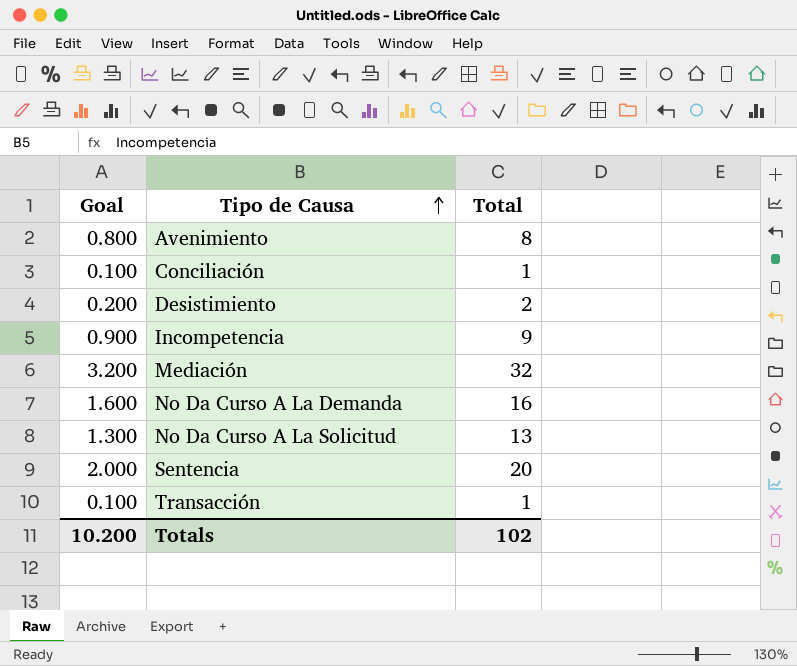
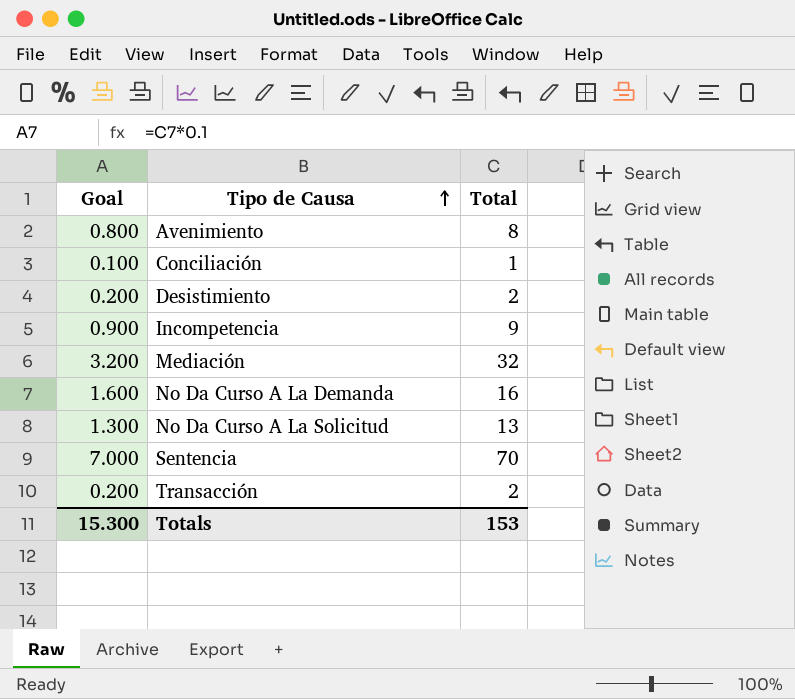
Sentencia | Goal: 2.000 -> 7.000
Sentencia | Total: 20 -> 70
Transacción | Goal: 0.100 -> 0.200
Transacción | Total: 1 -> 2
Totals | Goal: 10.200 -> 15.300
Totals | Total: 102 -> 153

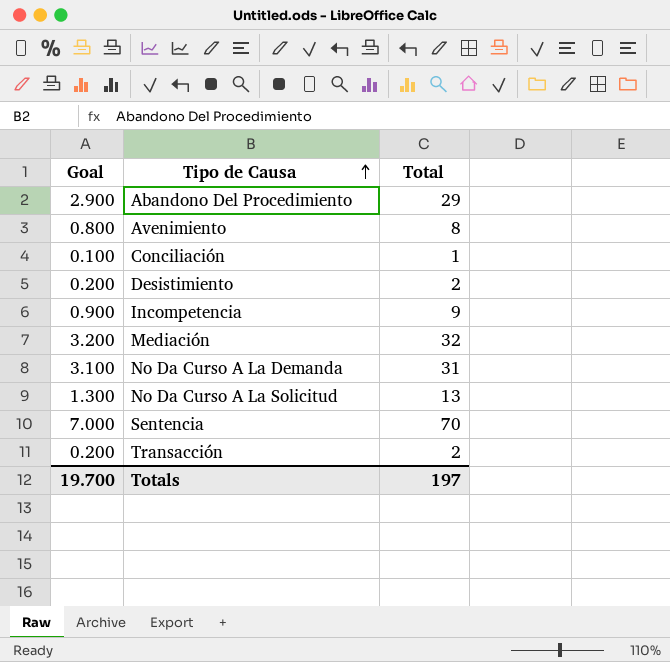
row Abandono Del Procedimiento: none -> 2.900 | 29
No Da Curso A La Demanda | Goal: 1.600 -> 3.100
No Da Curso A La Demanda | Total: 16 -> 31
Totals | Goal: 15.300 -> 19.700
Totals | Total: 153 -> 197

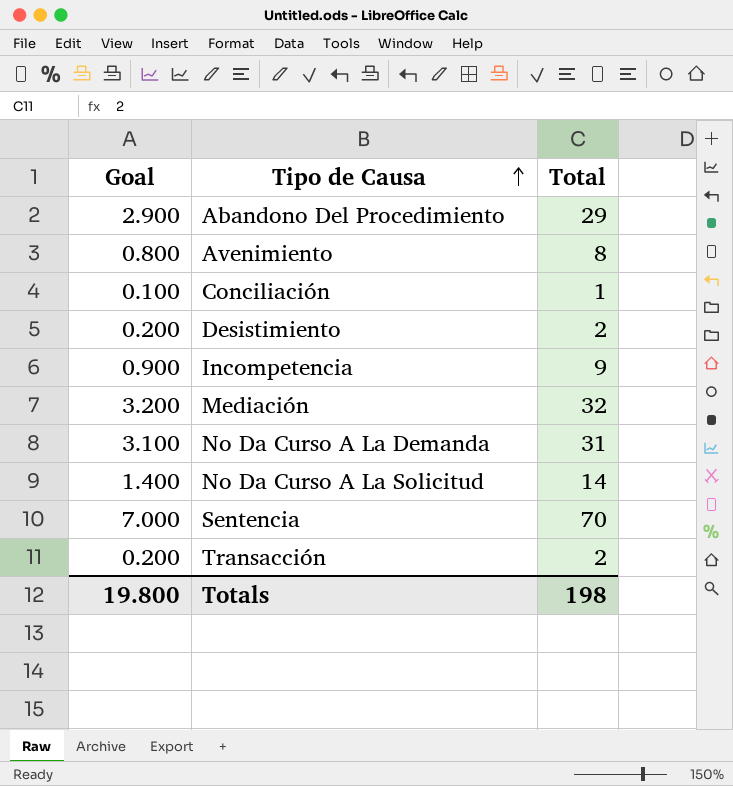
No Da Curso A La Solicitud | Goal: 1.300 -> 1.400
No Da Curso A La Solicitud | Total: 13 -> 14
Totals | Goal: 19.700 -> 19.800
Totals | Total: 197 -> 198

